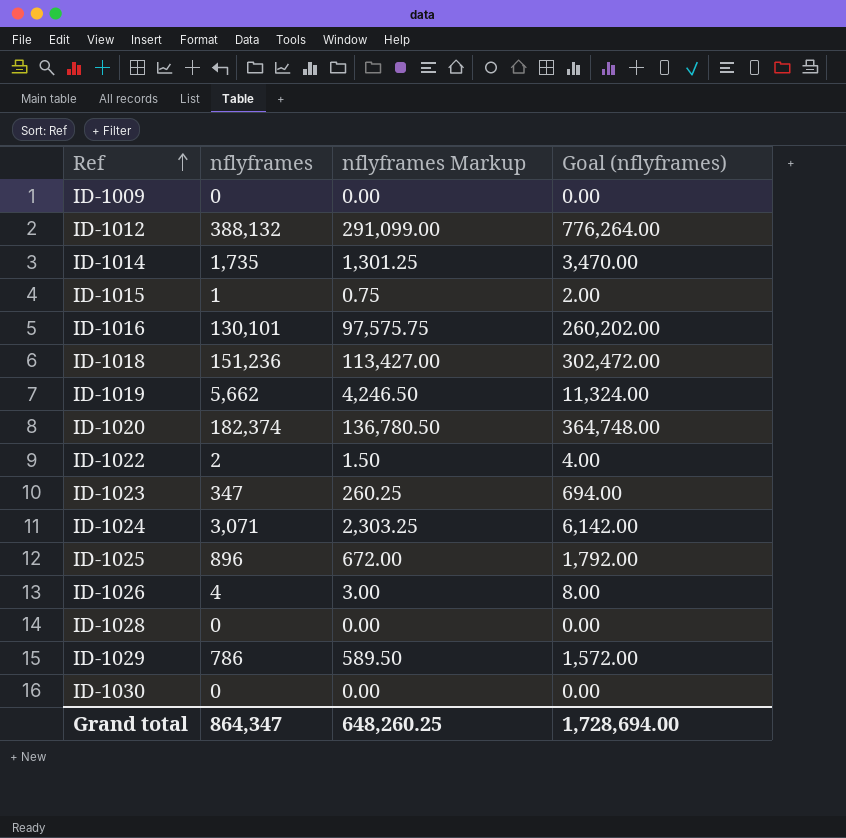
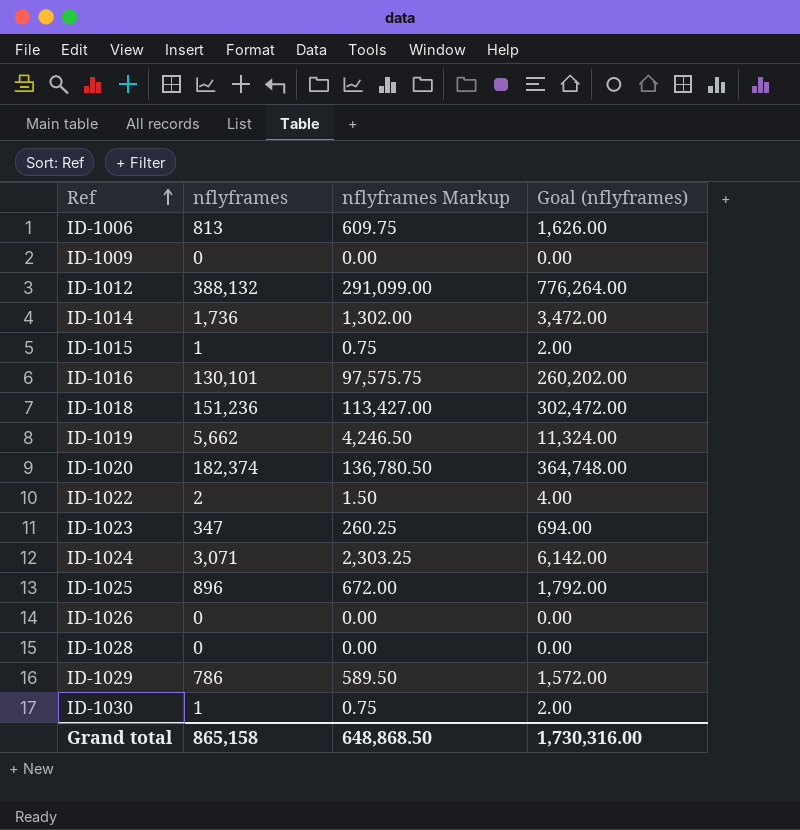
row ID-1006: none -> 813 | 609.75 | 1,626.00
ID-1014 | nflyframes: 1,735 -> 1,736
ID-1014 | nflyframes Markup: 1,301.25 -> 1,302.00
ID-1014 | Goal (nflyframes): 3,470.00 -> 3,472.00
ID-1026 | nflyframes: 4 -> 0
ID-1026 | nflyframes Markup: 3.00 -> 0.00
ID-1026 | Goal (nflyframes): 8.00 -> 0.00
ID-1030 | nflyframes: 0 -> 1
ID-1030 | nflyframes Markup: 0.00 -> 0.75
ID-1030 | Goal (nflyframes): 0.00 -> 2.00
Grand total | nflyframes: 864,347 -> 865,158
Grand total | nflyframes Markup: 648,260.25 -> 648,868.50
Grand total | Goal (nflyframes): 1,728,694.00 -> 1,730,316.00

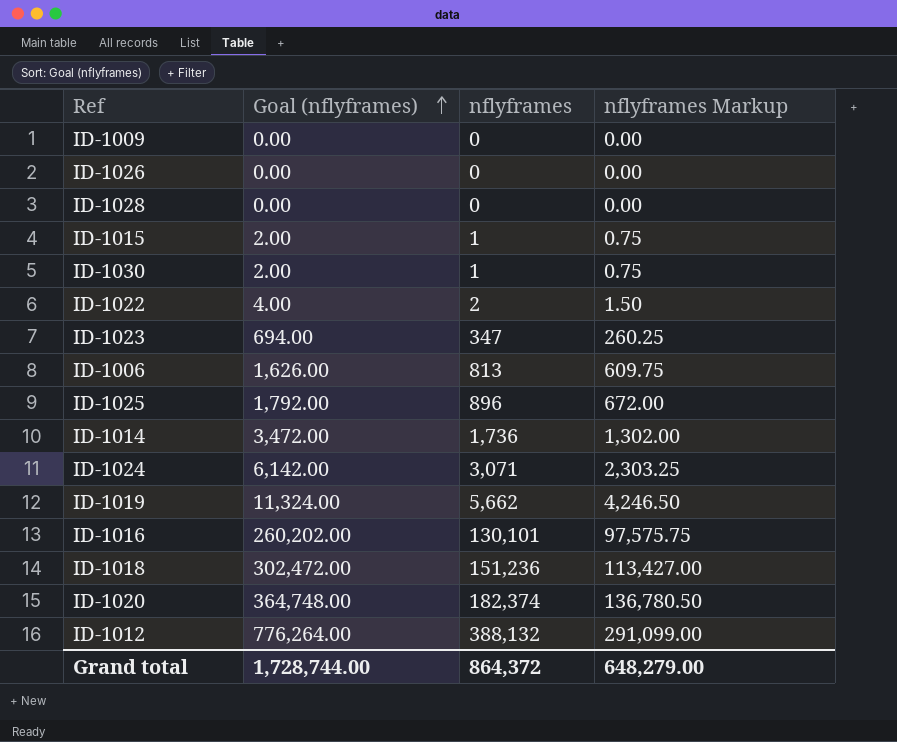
row order: Ref ascending -> Goal (nflyframes) ascending
column Goal (nflyframes) | position: 4 -> 2
row ID-1029: 786 | 589.50 | 1,572.00 -> none
Grand total | Goal (nflyframes): 1,730,316.00 -> 1,728,744.00
Grand total | nflyframes: 865,158 -> 864,372
Grand total | nflyframes Markup: 648,868.50 -> 648,279.00

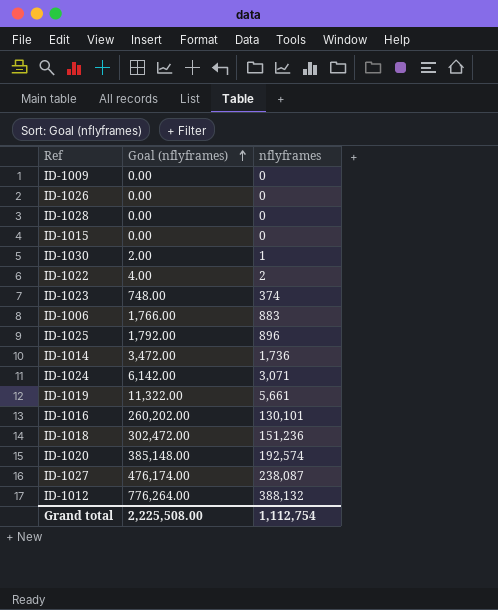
column nflyframes Markup | formula: [nflyframes] * 0.75 -> none
ID-1015 | Goal (nflyframes): 2.00 -> 0.00
ID-1015 | nflyframes: 1 -> 0
ID-1023 | Goal (nflyframes): 694.00 -> 748.00
ID-1023 | nflyframes: 347 -> 374
ID-1006 | Goal (nflyframes): 1,626.00 -> 1,766.00
ID-1006 | nflyframes: 813 -> 883
ID-1019 | Goal (nflyframes): 11,324.00 -> 11,322.00
ID-1019 | nflyframes: 5,662 -> 5,661
ID-1020 | Goal (nflyframes): 364,748.00 -> 385,148.00
ID-1020 | nflyframes: 182,374 -> 192,574
row ID-1027: none -> 476,174.00 | 238,087
Grand total | Goal (nflyframes): 1,728,744.00 -> 2,225,508.00
Grand total | nflyframes: 864,372 -> 1,112,754

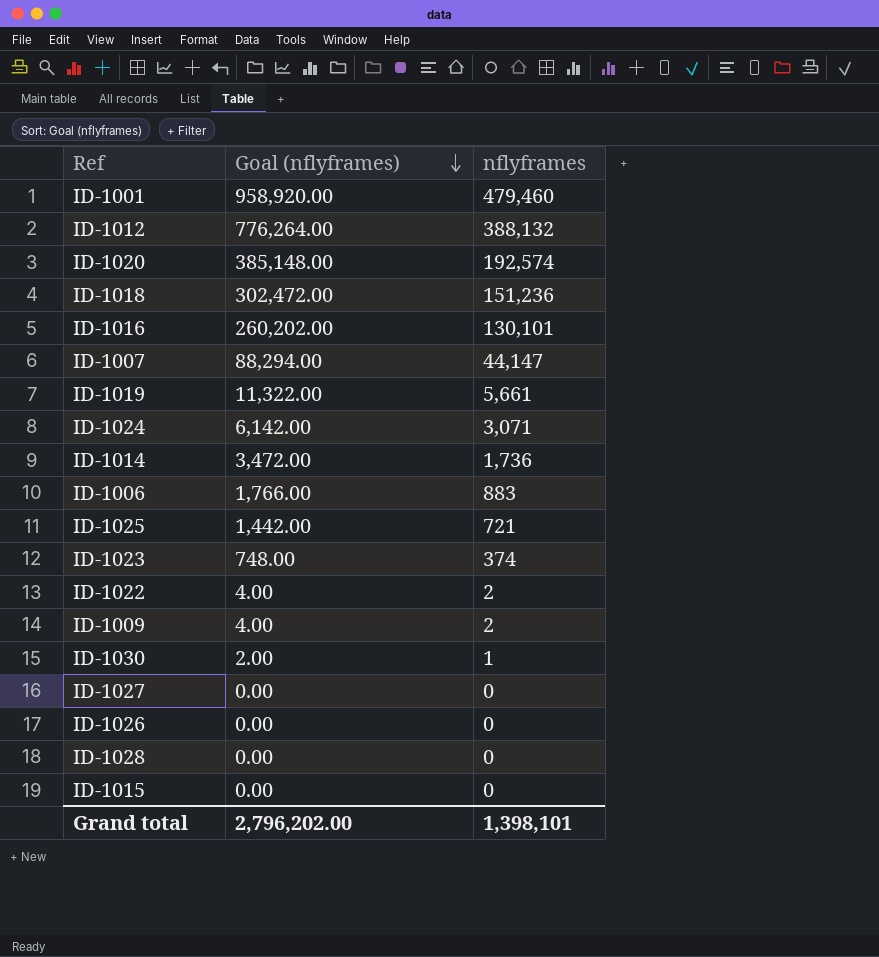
row order: Goal (nflyframes) ascending -> Goal (nflyframes) descending
row ID-1001: none -> 958,920.00 | 479,460
row ID-1007: none -> 88,294.00 | 44,147
ID-1025 | Goal (nflyframes): 1,792.00 -> 1,442.00
ID-1025 | nflyframes: 896 -> 721
ID-1009 | Goal (nflyframes): 0.00 -> 4.00
ID-1009 | nflyframes: 0 -> 2
ID-1027 | Goal (nflyframes): 476,174.00 -> 0.00
ID-1027 | nflyframes: 238,087 -> 0
Grand total | Goal (nflyframes): 2,225,508.00 -> 2,796,202.00
Grand total | nflyframes: 1,112,754 -> 1,398,101

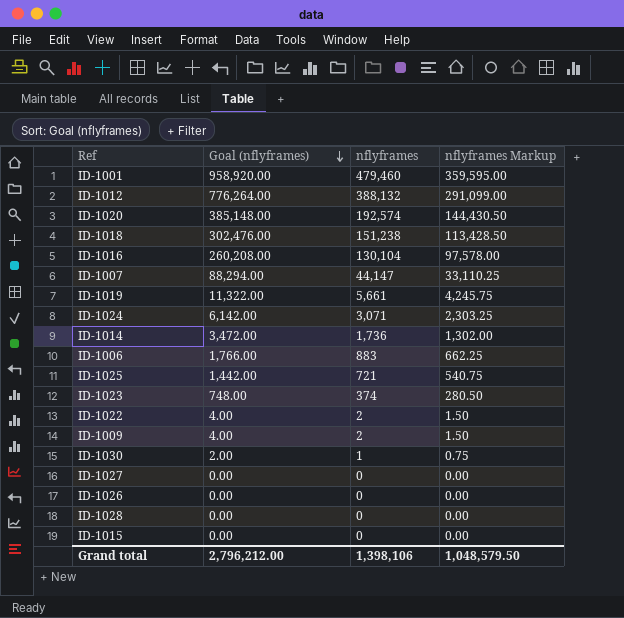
column nflyframes Markup | formula: none -> [nflyframes] * 0.75
ID-1018 | Goal (nflyframes): 302,472.00 -> 302,476.00
ID-1018 | nflyframes: 151,236 -> 151,238
ID-1016 | Goal (nflyframes): 260,202.00 -> 260,208.00
ID-1016 | nflyframes: 130,101 -> 130,104
Grand total | Goal (nflyframes): 2,796,202.00 -> 2,796,212.00
Grand total | nflyframes: 1,398,101 -> 1,398,106

